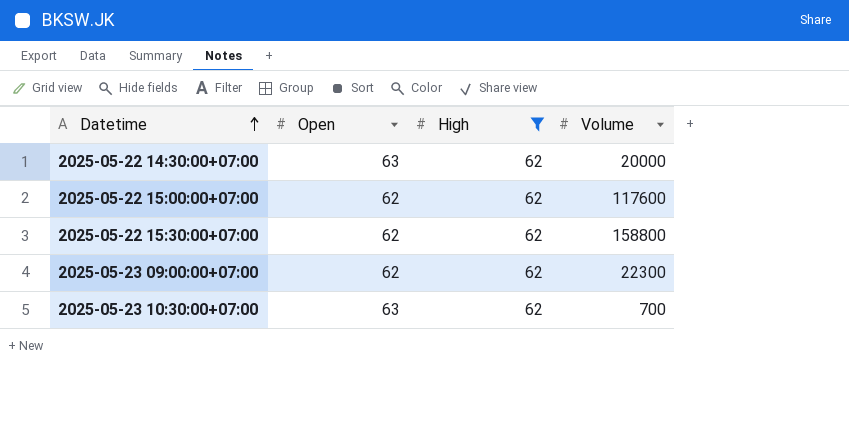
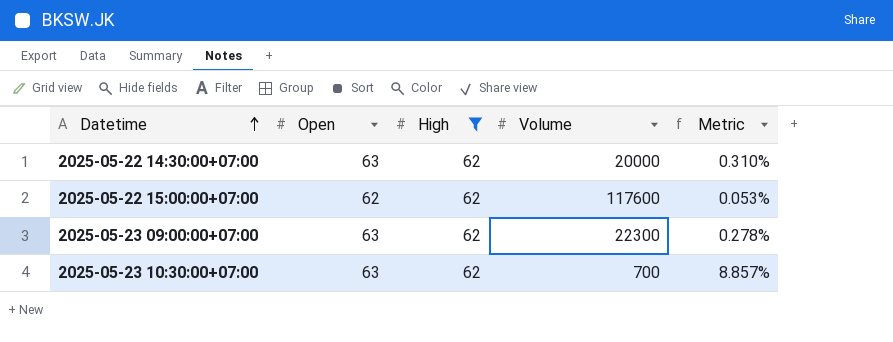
column Metric | formula: none -> [High] / [Volume]
row 2025-05-22 15:30:00+07:00: 62 | 62 | 158800 -> none
2025-05-23 09:00:00+07:00 | Open: 62 -> 63

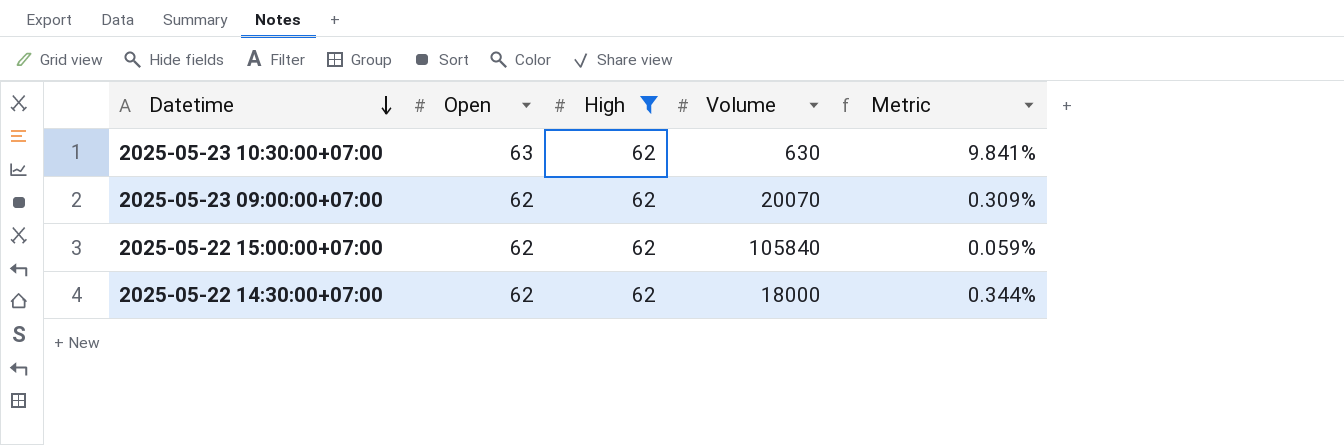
row order: Datetime ascending -> Datetime descending
2025-05-23 10:30:00+07:00 | Volume: 700 -> 630
2025-05-23 10:30:00+07:00 | Metric: 8.857% -> 9.841%
2025-05-23 09:00:00+07:00 | Open: 63 -> 62
2025-05-23 09:00:00+07:00 | Volume: 22300 -> 20070
2025-05-23 09:00:00+07:00 | Metric: 0.278% -> 0.309%
2025-05-22 15:00:00+07:00 | Volume: 117600 -> 105840
2025-05-22 15:00:00+07:00 | Metric: 0.053% -> 0.059%
2025-05-22 14:30:00+07:00 | Open: 63 -> 62
2025-05-22 14:30:00+07:00 | Volume: 20000 -> 18000
2025-05-22 14:30:00+07:00 | Metric: 0.310% -> 0.344%

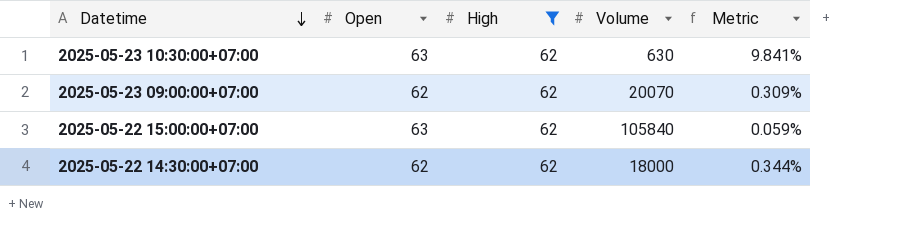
2025-05-22 15:00:00+07:00 | Open: 62 -> 63

